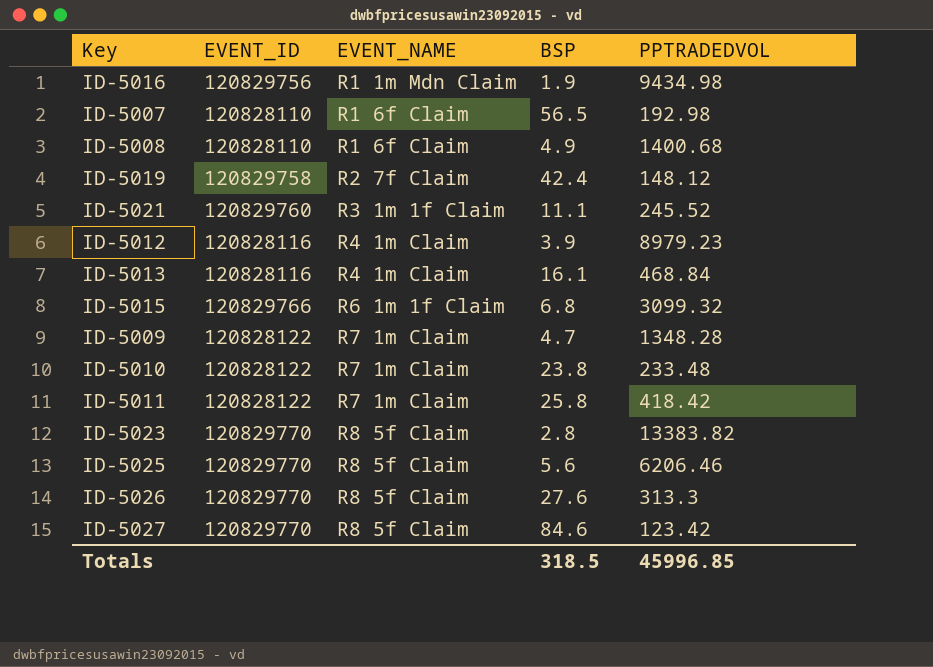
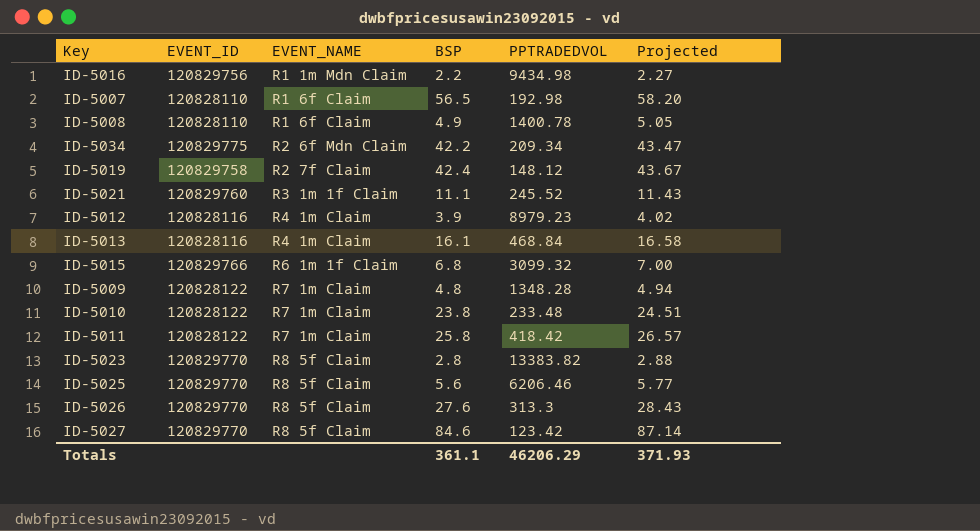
column Projected | formula: none -> [BSP] * 1.03
ID-5016 | BSP: 1.9 -> 2.2
ID-5008 | PPTRADEDVOL: 1400.68 -> 1400.78
row ID-5034: none -> 120829775 | R2 6f Mdn Claim | 42.2 | 209.34 | 43.47
ID-5009 | BSP: 4.7 -> 4.8
Totals | BSP: 318.5 -> 361.1
Totals | PPTRADEDVOL: 45996.85 -> 46206.29

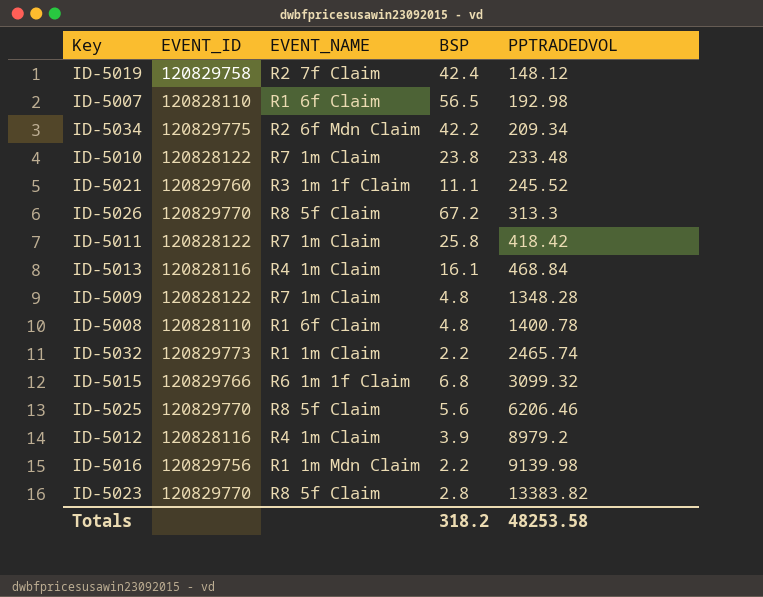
row order: EVENT_NAME ascending -> PPTRADEDVOL ascending
column Projected | formula: [BSP] * 1.03 -> none
row ID-5027: 120829770 | R8 5f Claim | 84.6 | 123.42 | 87.14 -> none
ID-5026 | BSP: 27.6 -> 67.2
ID-5008 | BSP: 4.9 -> 4.8
row ID-5032: none -> 120829773 | R1 1m Claim | 2.2 | 2465.74
ID-5012 | PPTRADEDVOL: 8979.23 -> 8979.2
ID-5016 | PPTRADEDVOL: 9434.98 -> 9139.98
Totals | BSP: 361.1 -> 318.2
Totals | PPTRADEDVOL: 46206.29 -> 48253.58

